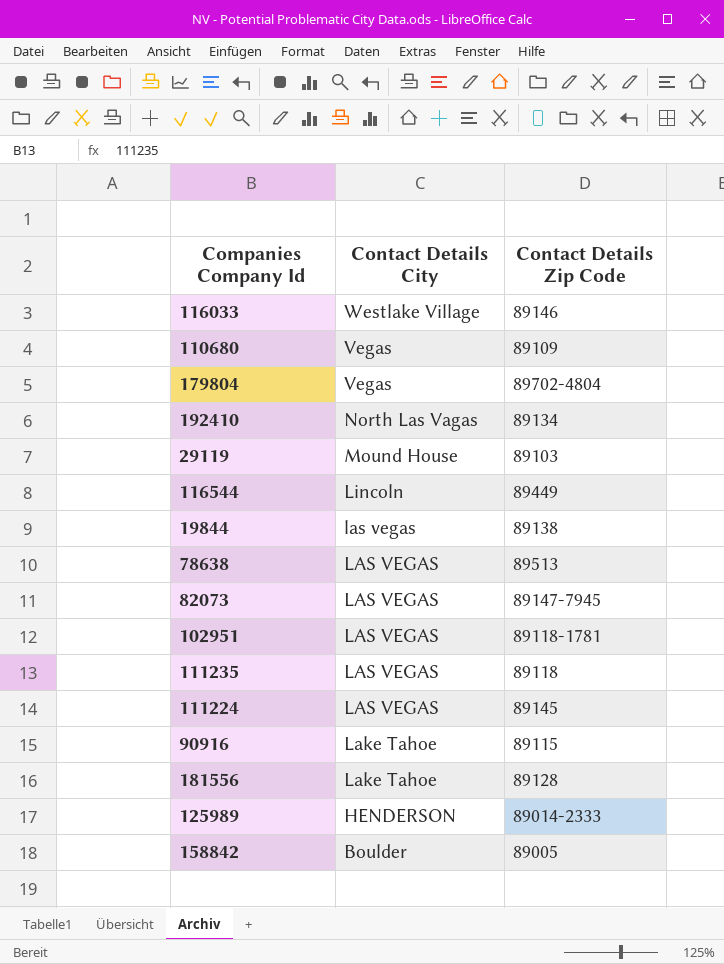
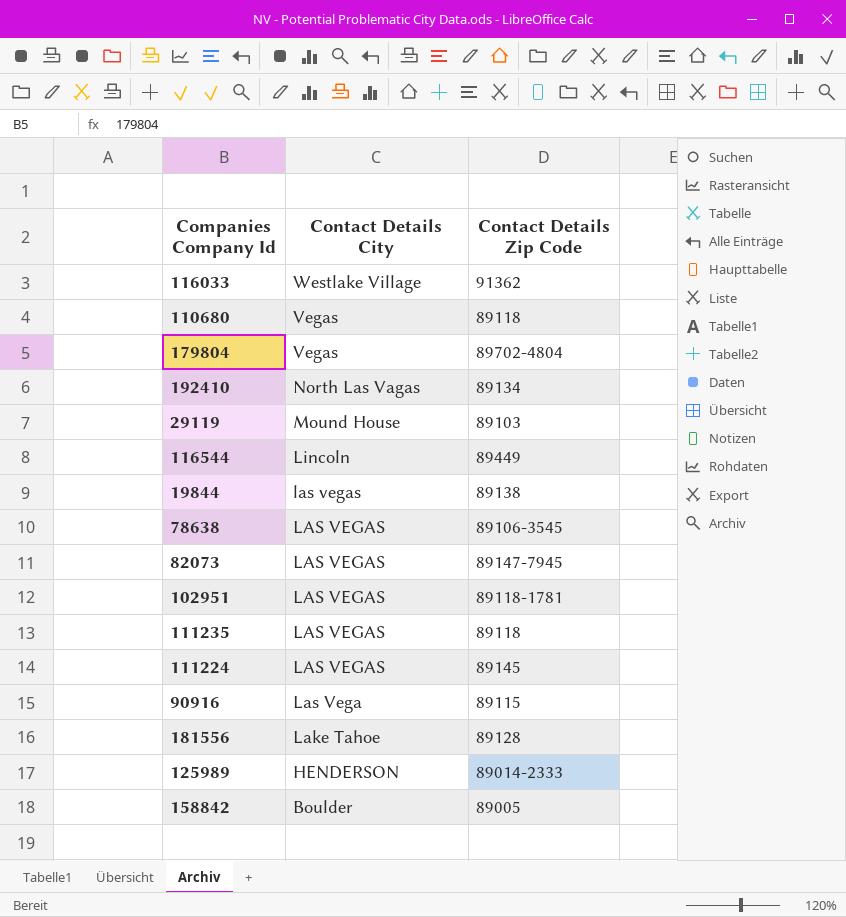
116033 | Contact Details Zip Code: 89146 -> 91362
110680 | Contact Details Zip Code: 89109 -> 89118
78638 | Contact Details Zip Code: 89513 -> 89106-3545
90916 | Contact Details City: Lake Tahoe -> Las Vega

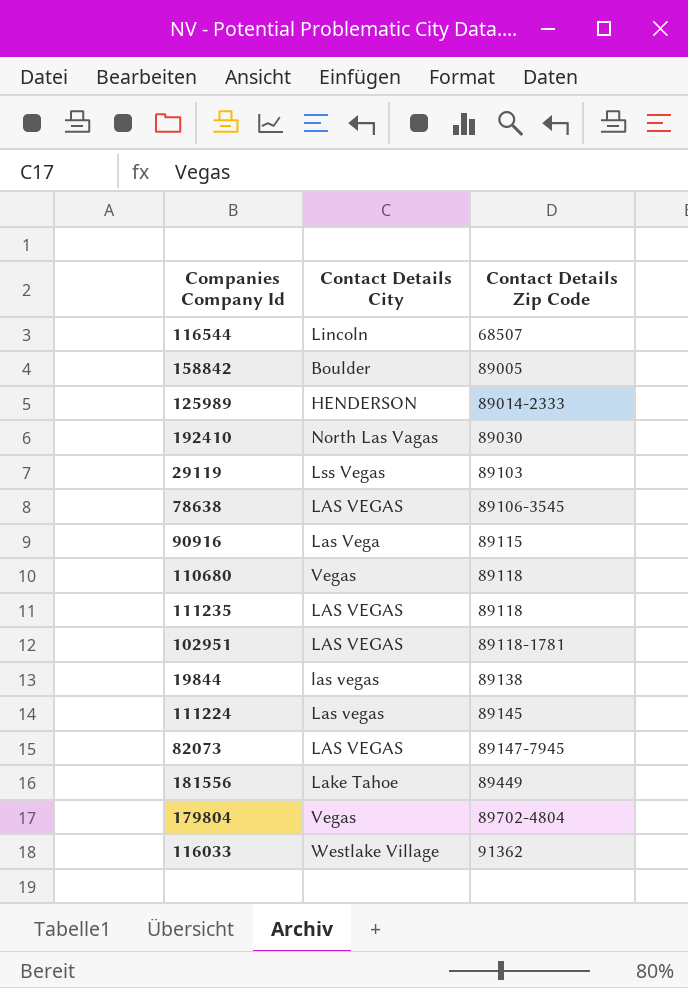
row order: Contact Details City descending -> Contact Details Zip Code ascending
116544 | Contact Details Zip Code: 89449 -> 68507
192410 | Contact Details Zip Code: 89134 -> 89030
29119 | Contact Details City: Mound House -> Lss Vegas
111224 | Contact Details City: LAS VEGAS -> Las vegas
181556 | Contact Details Zip Code: 89128 -> 89449

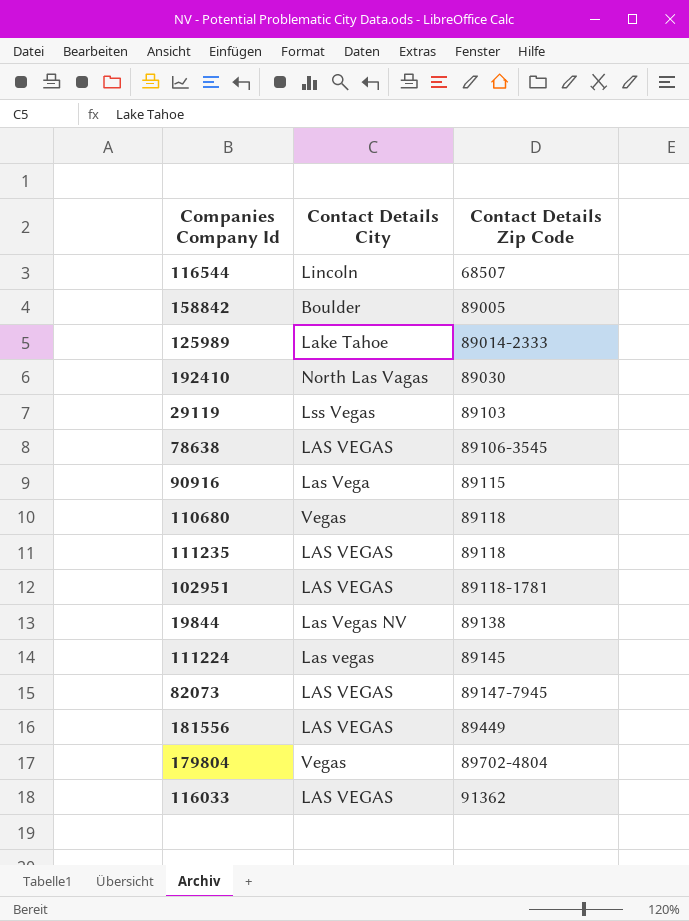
125989 | Contact Details City: HENDERSON -> Lake Tahoe
19844 | Contact Details City: las vegas -> Las Vegas NV
181556 | Contact Details City: Lake Tahoe -> LAS VEGAS
116033 | Contact Details City: Westlake Village -> LAS VEGAS

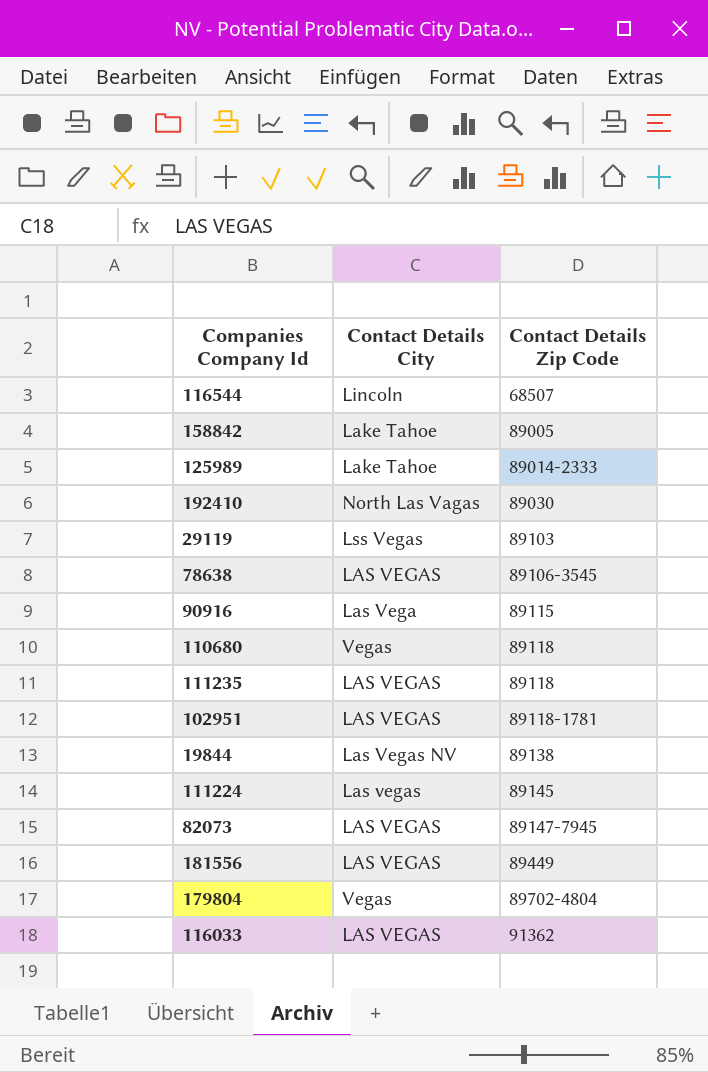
158842 | Contact Details City: Boulder -> Lake Tahoe

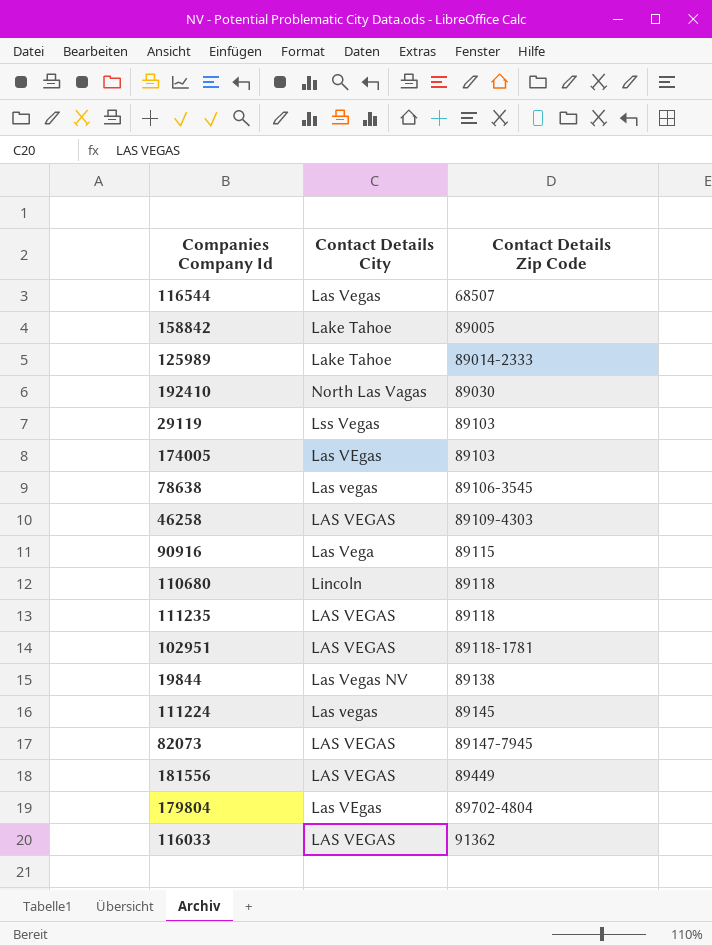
116544 | Contact Details City: Lincoln -> Las Vegas
row 174005: none -> Las VEgas | 89103
78638 | Contact Details City: LAS VEGAS -> Las vegas
row 46258: none -> LAS VEGAS | 89109-4303
110680 | Contact Details City: Vegas -> Lincoln
179804 | Contact Details City: Vegas -> Las VEgas

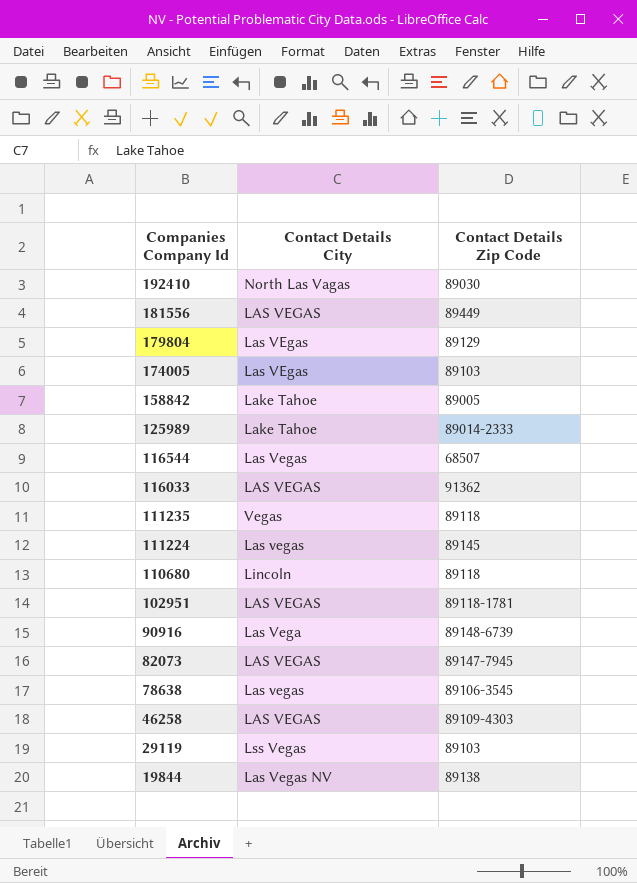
row order: Contact Details Zip Code ascending -> Companies Company Id descending
179804 | Contact Details Zip Code: 89702-4804 -> 89129
111235 | Contact Details City: LAS VEGAS -> Vegas
90916 | Contact Details Zip Code: 89115 -> 89148-6739

